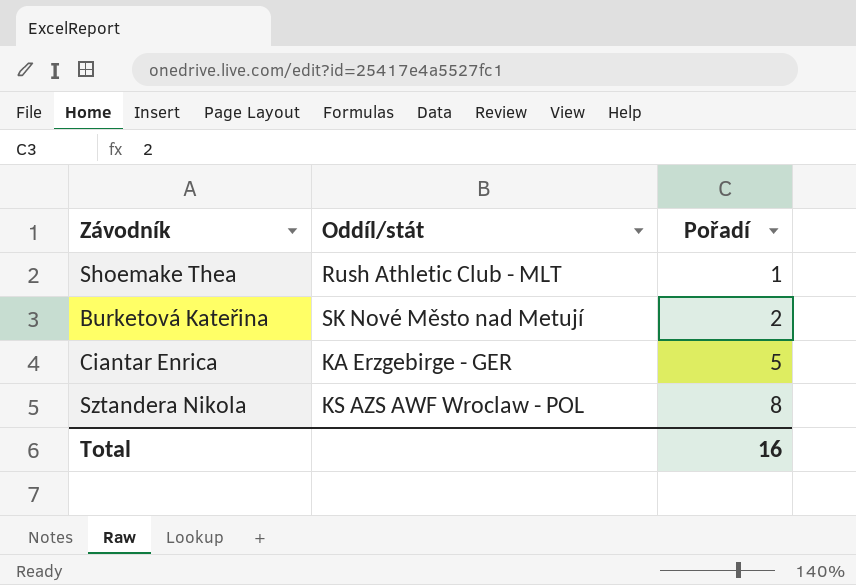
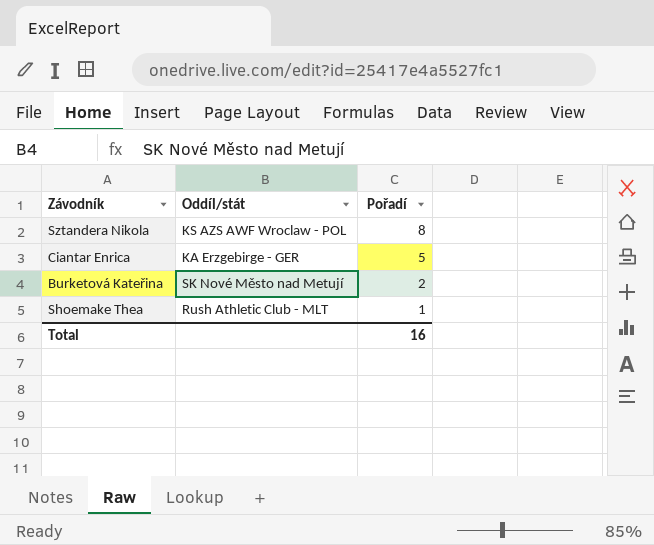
row order: Pořadí ascending -> Pořadí descending

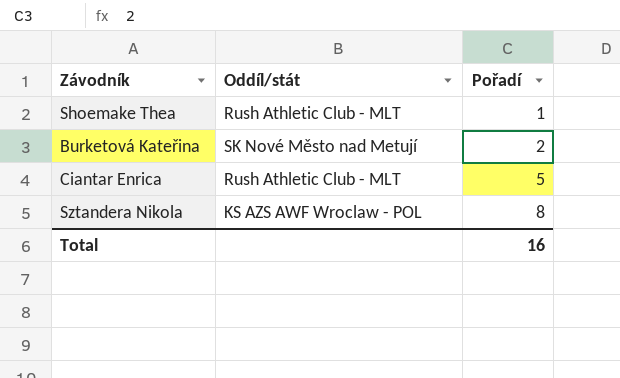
row order: Pořadí descending -> Pořadí ascending
Ciantar Enrica | Oddíl/stát: KA Erzgebirge - GER -> Rush Athletic Club - MLT

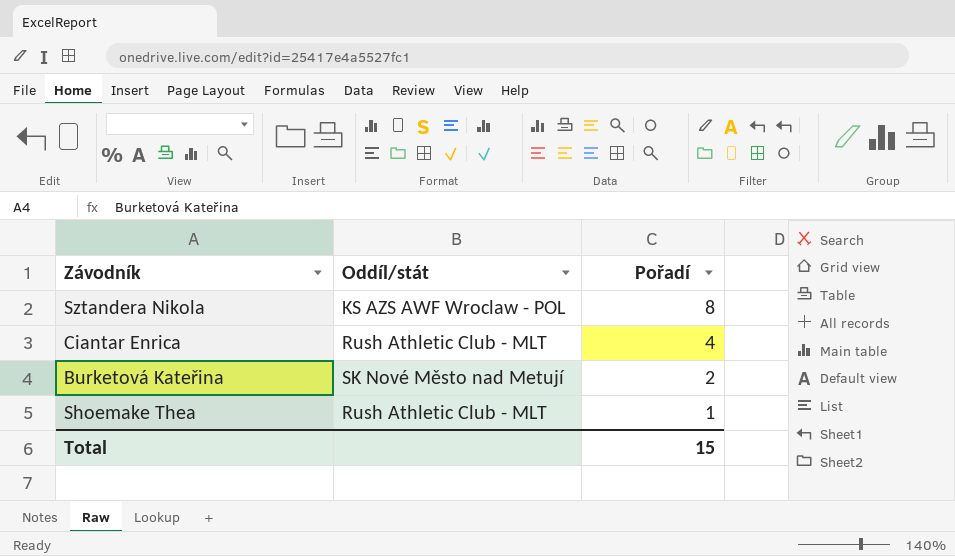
row order: Pořadí ascending -> Pořadí descending
Ciantar Enrica | Pořadí: 5 -> 4
Total | Pořadí: 16 -> 15

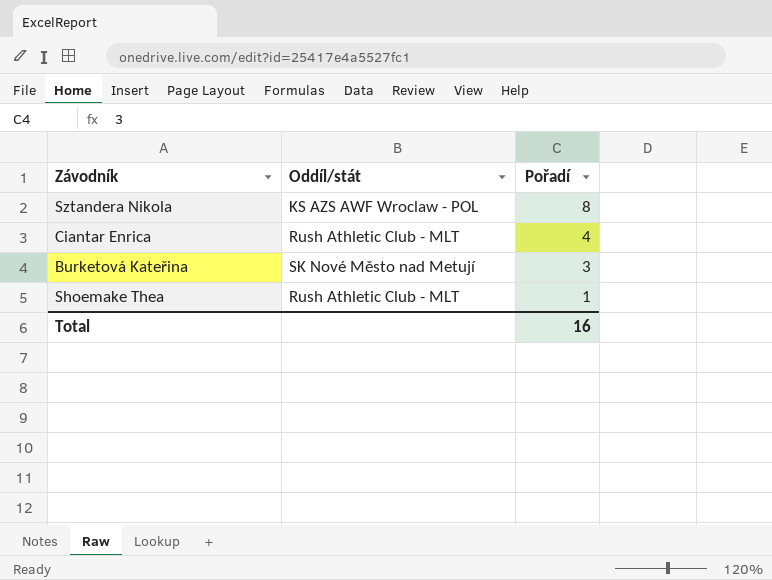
Burketová Kateřina | Pořadí: 2 -> 3
Total | Pořadí: 15 -> 16

